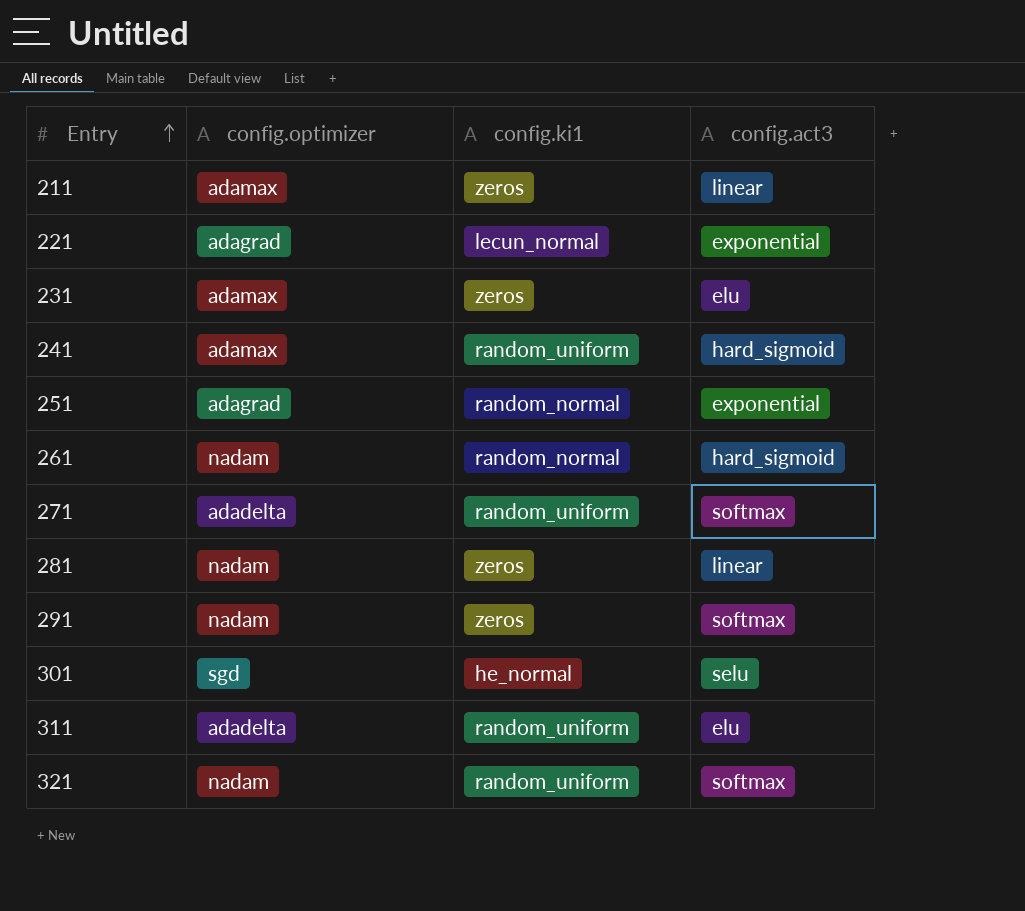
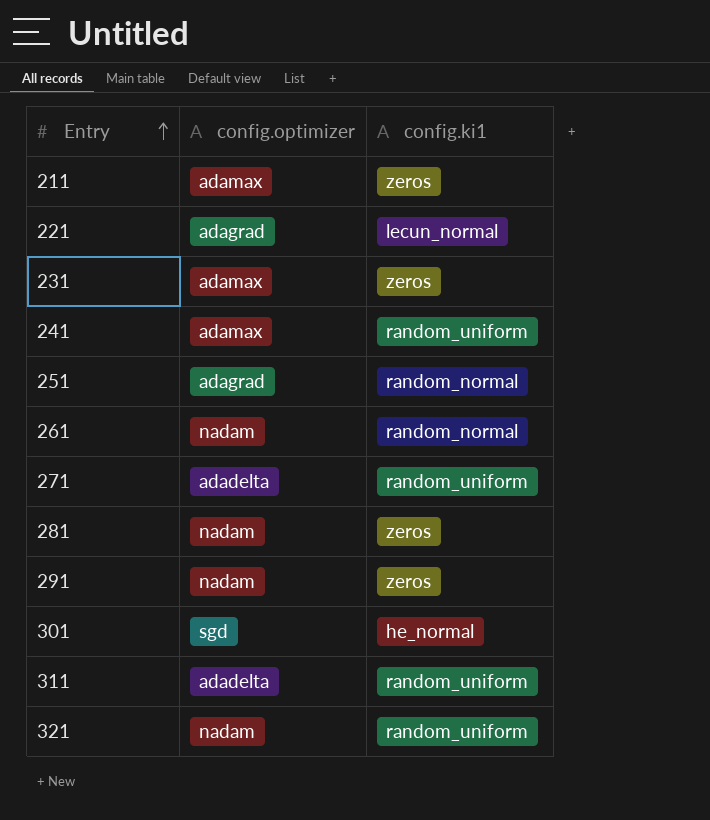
column config.act3 | position: 4 -> none

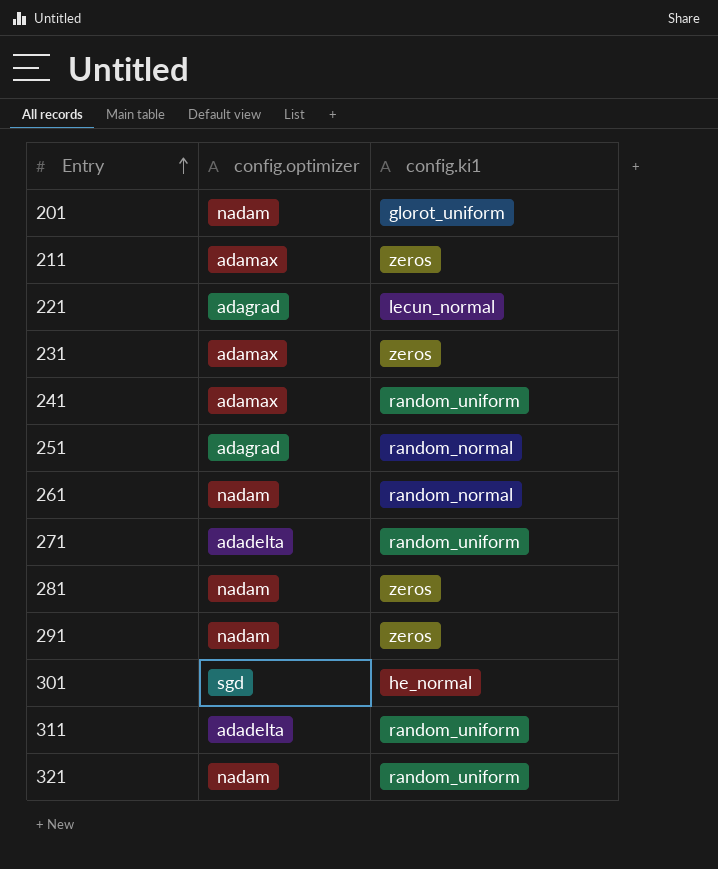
row 201: none -> nadam | glorot_uniform

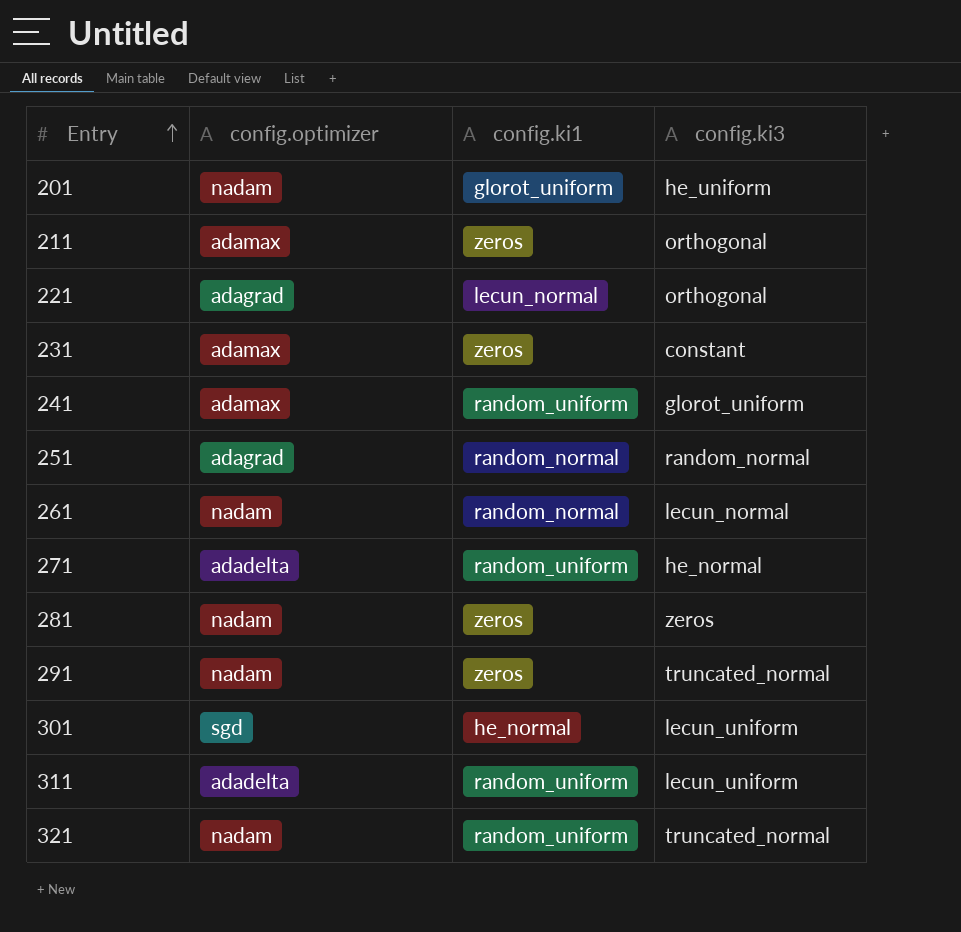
column config.ki3 | position: none -> 4

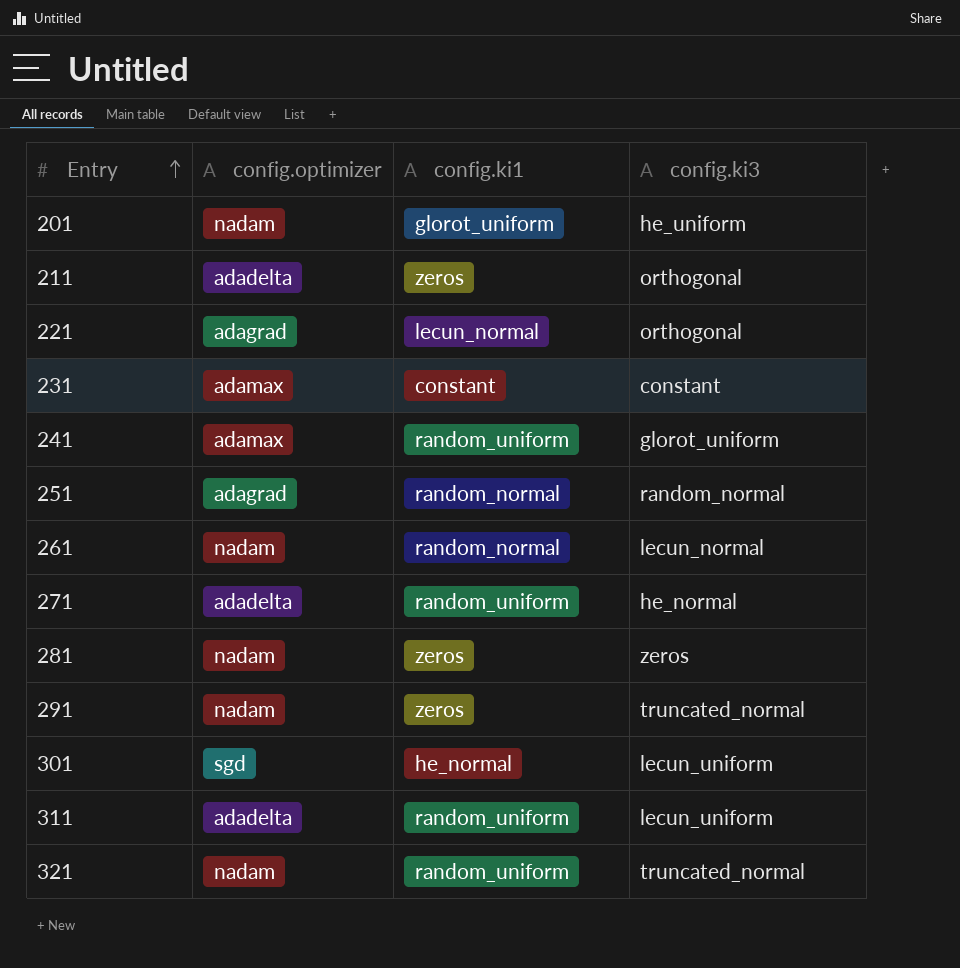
211 | config.optimizer: adamax -> adadelta
231 | config.ki1: zeros -> constant

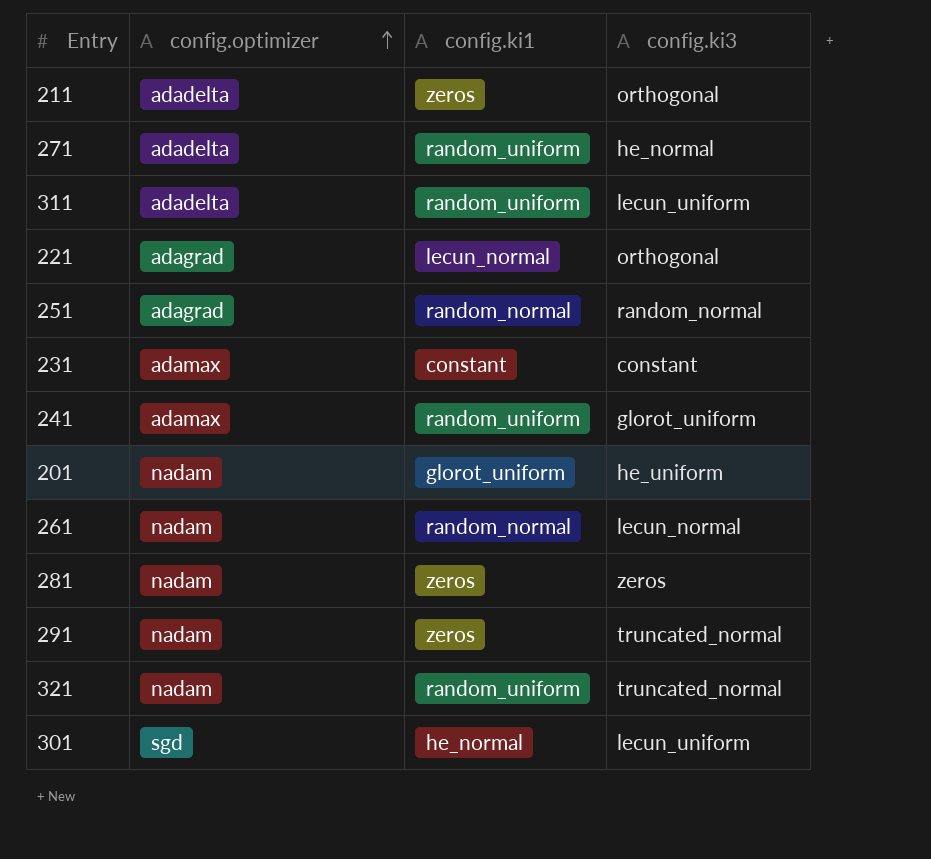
row order: Entry ascending -> config.optimizer ascending

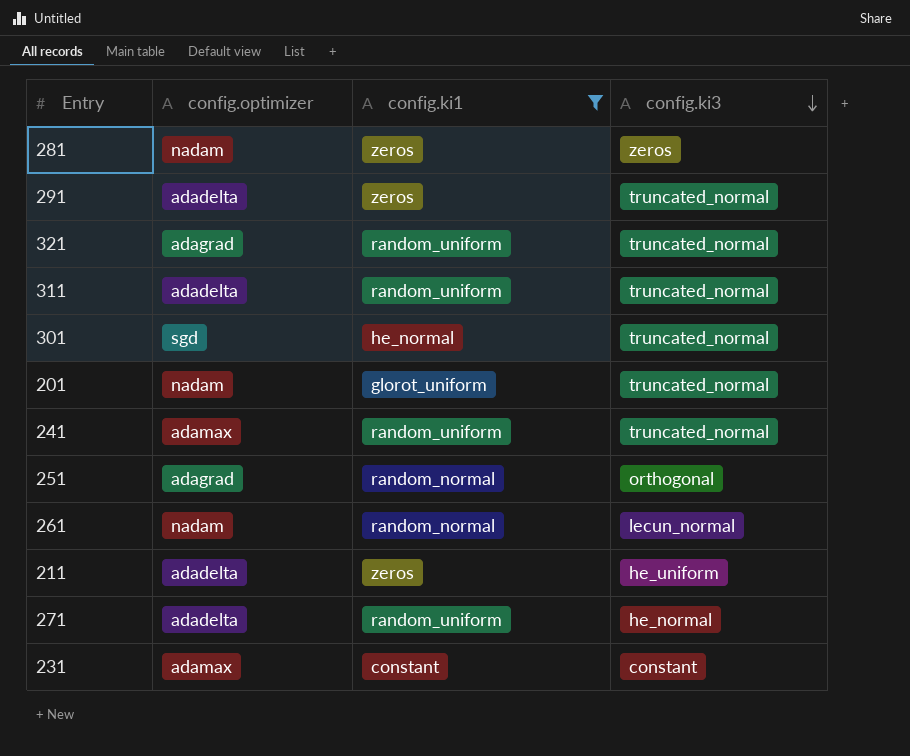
filter: none -> config.ki1 != lecun_normal
row order: config.optimizer ascending -> config.ki3 descending
291 | config.optimizer: nadam -> adadelta
321 | config.optimizer: nadam -> adagrad
311 | config.ki3: lecun_uniform -> truncated_normal
301 | config.ki3: lecun_uniform -> truncated_normal
201 | config.ki3: he_uniform -> truncated_normal
241 | config.ki3: glorot_uniform -> truncated_normal
251 | config.ki3: random_normal -> orthogonal
211 | config.ki3: orthogonal -> he_uniform

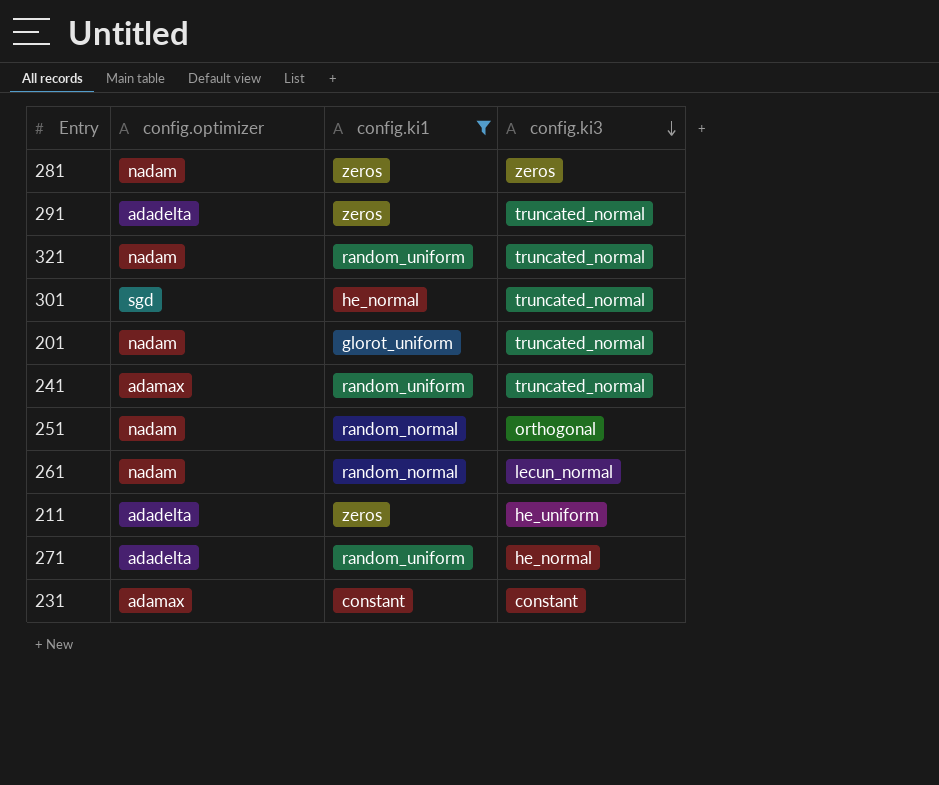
row 311: adadelta | random_uniform | truncated_normal -> none
321 | config.optimizer: adagrad -> nadam
251 | config.optimizer: adagrad -> nadam

